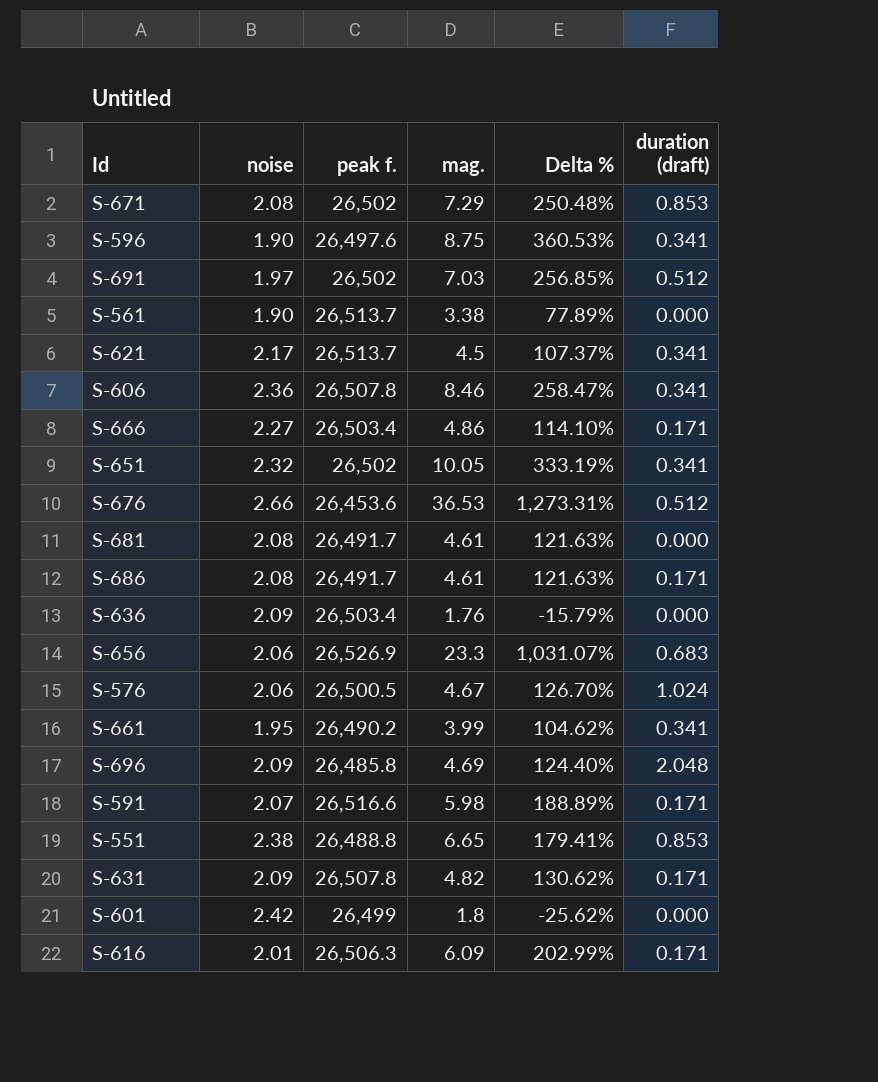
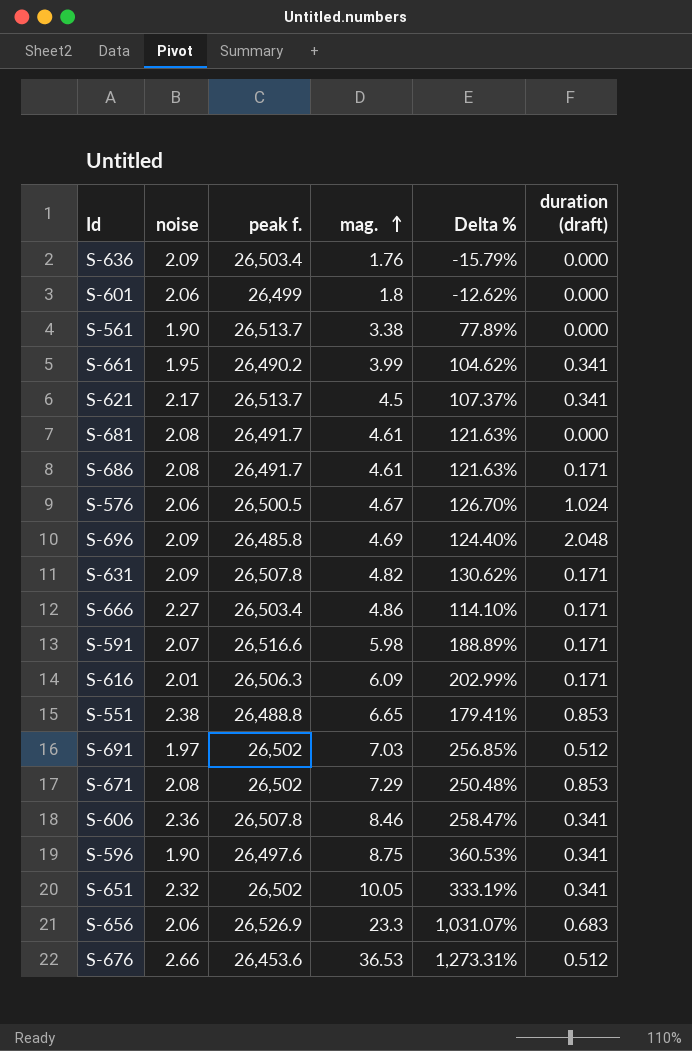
row order: none -> mag. ascending
S-601 | noise: 2.42 -> 2.06
S-601 | Delta %: -25.62% -> -12.62%

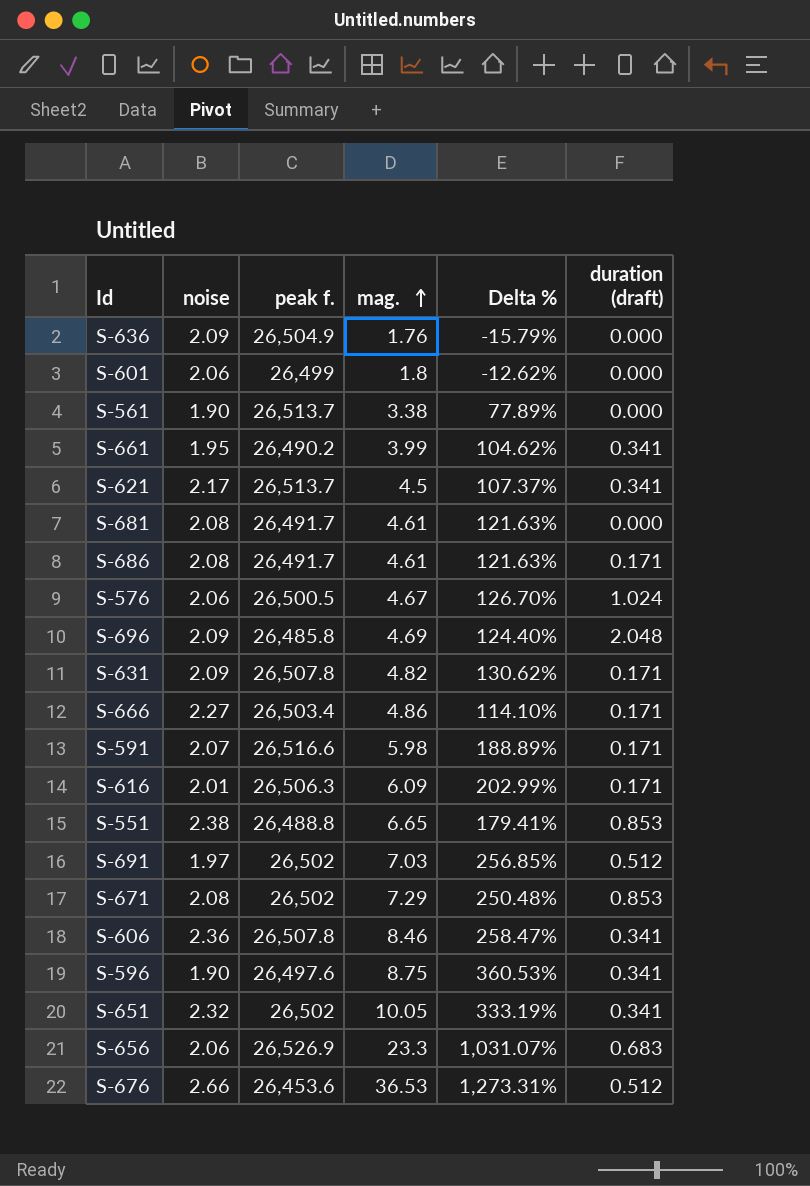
S-636 | peak f.: 26,503.4 -> 26,504.9

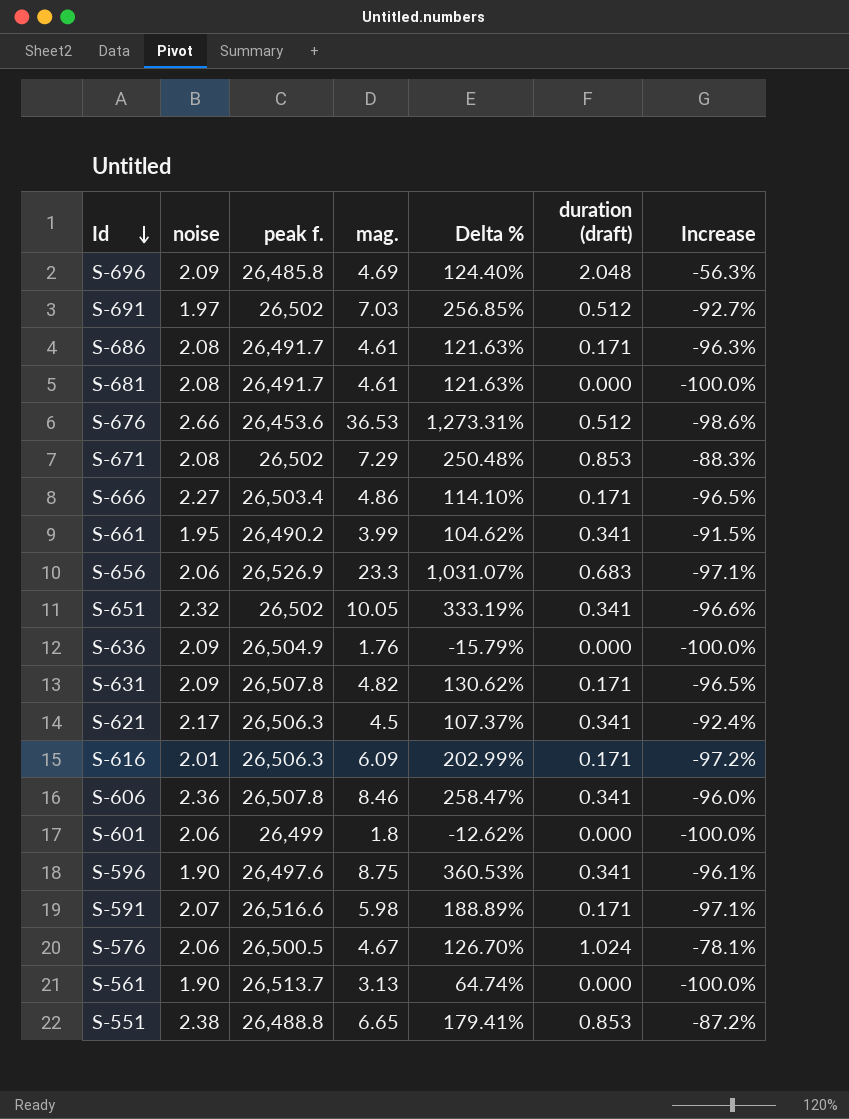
row order: mag. ascending -> Id descending
column Increase | formula: none -> ([duration (draft)] - [mag.]) / [mag.]
S-621 | peak f.: 26,513.7 -> 26,506.3
S-561 | mag.: 3.38 -> 3.13
S-561 | Delta %: 77.89% -> 64.74%

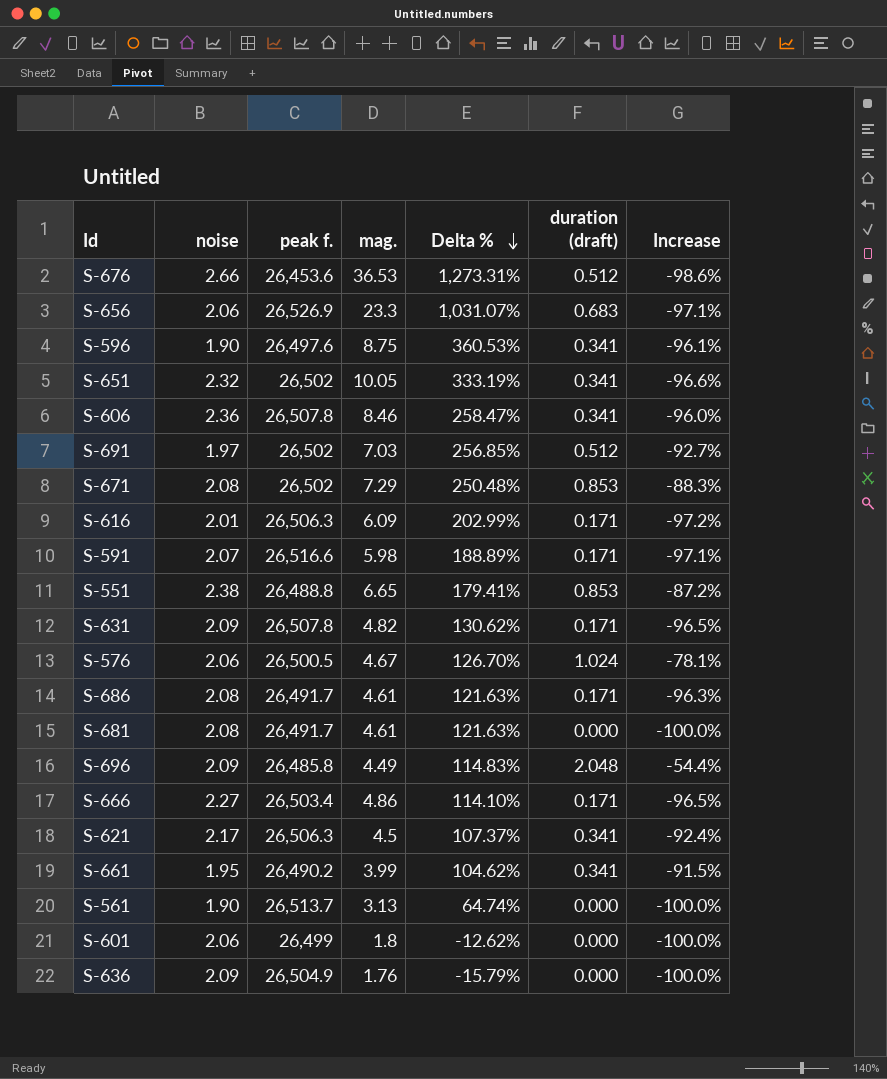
row order: Id descending -> Delta % descending
S-696 | mag.: 4.69 -> 4.49
S-696 | Delta %: 124.40% -> 114.83%
S-696 | Increase: -56.3% -> -54.4%

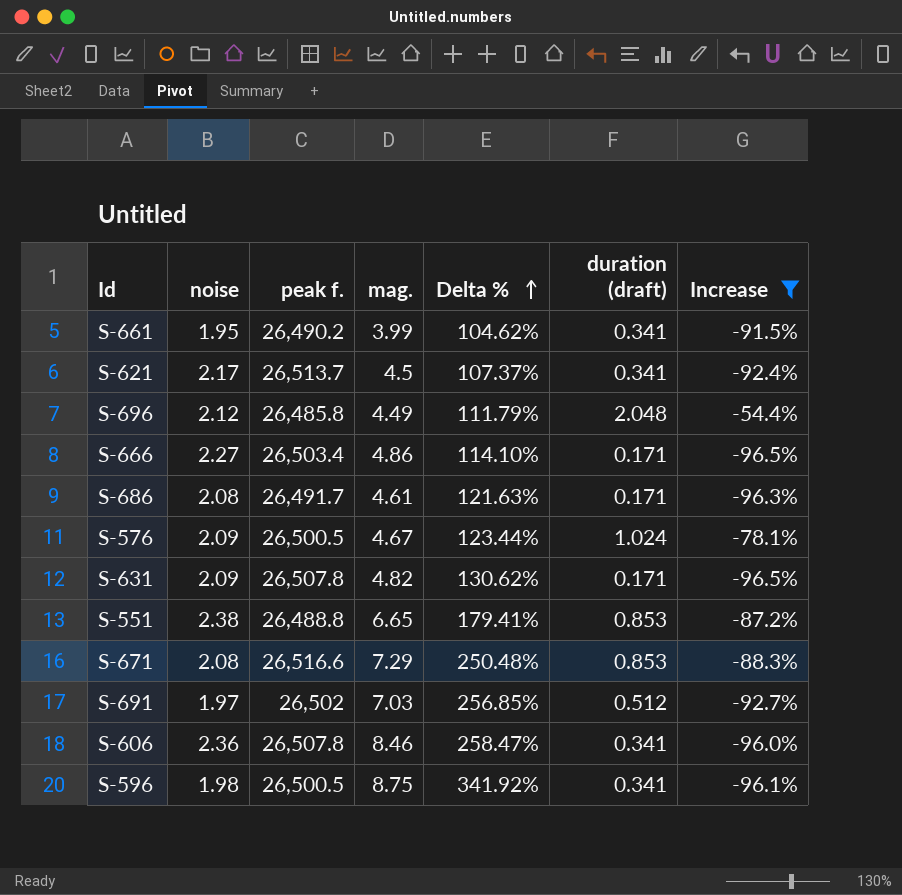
filter: none -> Increase >= -96.5%
row order: Delta % descending -> Delta % ascending
S-621 | peak f.: 26,506.3 -> 26,513.7
S-696 | noise: 2.09 -> 2.12
S-696 | Delta %: 114.83% -> 111.79%
S-576 | noise: 2.06 -> 2.09
S-576 | Delta %: 126.70% -> 123.44%
S-671 | peak f.: 26,502 -> 26,516.6
S-596 | noise: 1.90 -> 1.98
S-596 | peak f.: 26,497.6 -> 26,500.5
S-596 | Delta %: 360.53% -> 341.92%

